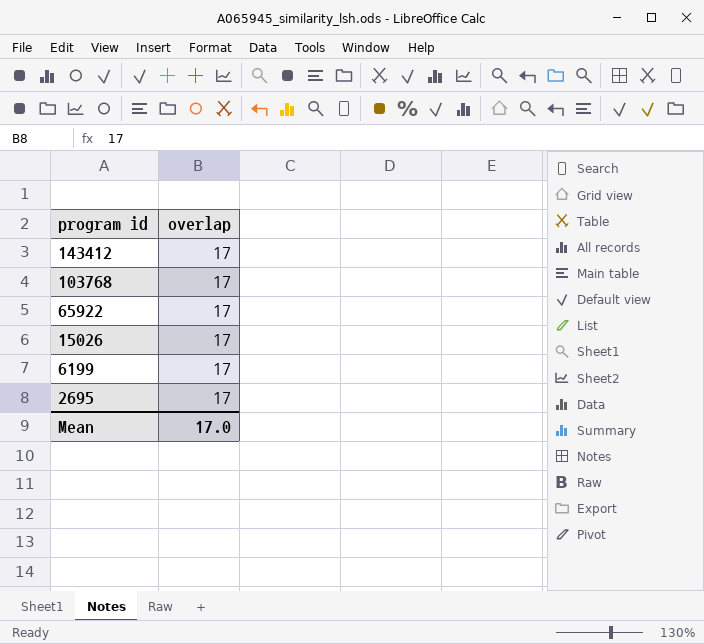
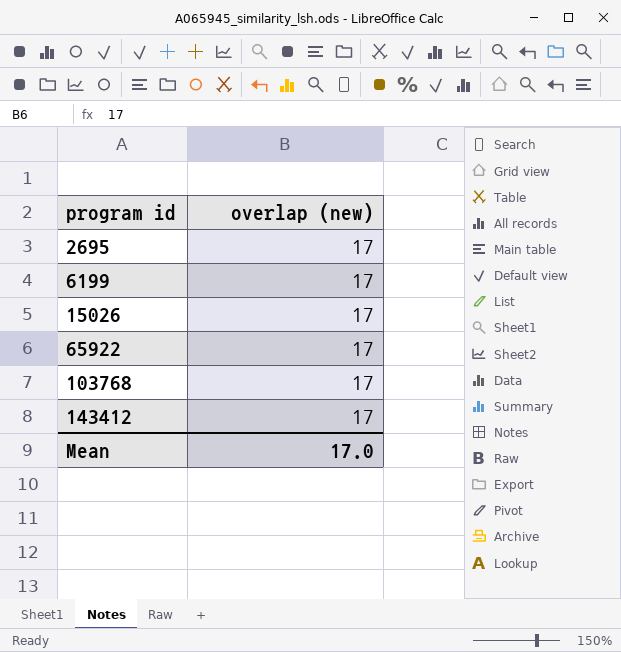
row order: program id descending -> program id ascending
column name: overlap -> overlap (new)

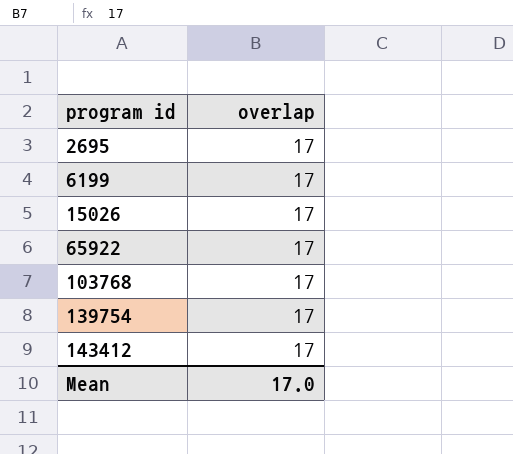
column name: overlap (new) -> overlap
row 139754: none -> 17

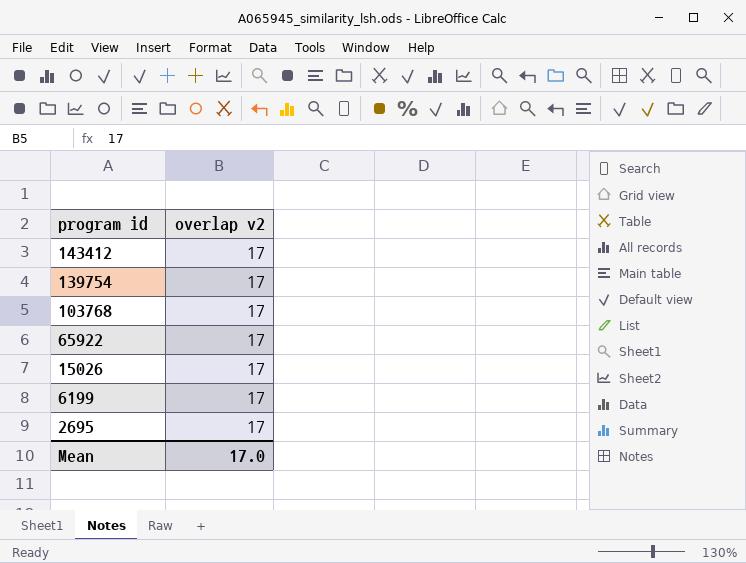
row order: program id ascending -> program id descending
column name: overlap -> overlap v2

